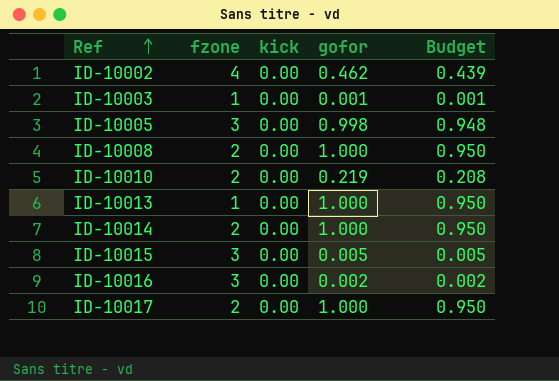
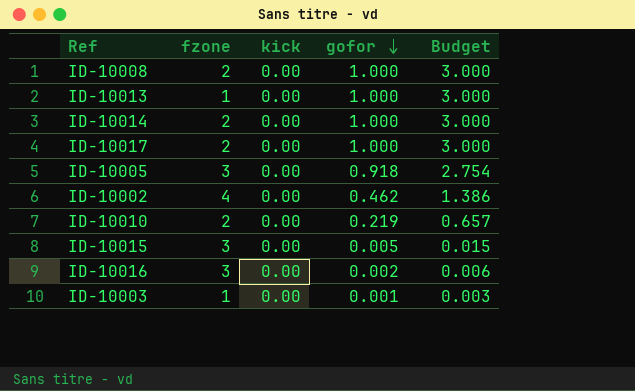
row order: Ref ascending -> gofor descending
column Budget | formula: [gofor] * 0.95 -> [gofor] * 3
ID-10005 | gofor: 0.998 -> 0.918

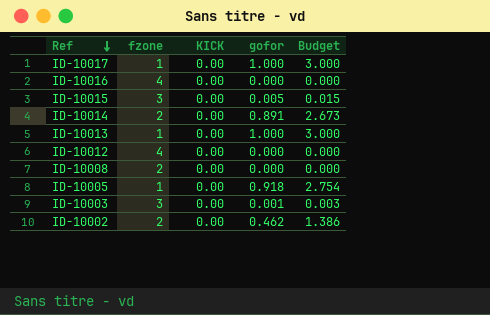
row order: gofor descending -> Ref descending
column name: kick -> KICK
row ID-10010: 2 | 0.00 | 0.219 | 0.657 -> none
ID-10017 | fzone: 2 -> 1
ID-10016 | fzone: 3 -> 4
ID-10016 | gofor: 0.002 -> 0.000
ID-10016 | Budget: 0.006 -> 0.000
ID-10014 | gofor: 1.000 -> 0.891
ID-10014 | Budget: 3.000 -> 2.673
row ID-10012: none -> 4 | 0.00 | 0.000 | 0.000
ID-10008 | gofor: 1.000 -> 0.000
ID-10008 | Budget: 3.000 -> 0.000
ID-10005 | fzone: 3 -> 1
ID-10003 | fzone: 1 -> 3
ID-10002 | fzone: 4 -> 2

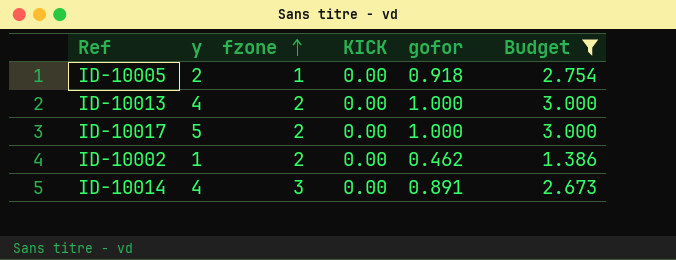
filter: none -> Budget >= 1.386
row order: Ref descending -> fzone ascending
column y | position: none -> 2
ID-10013 | fzone: 1 -> 2
ID-10017 | fzone: 1 -> 2
ID-10014 | fzone: 2 -> 3

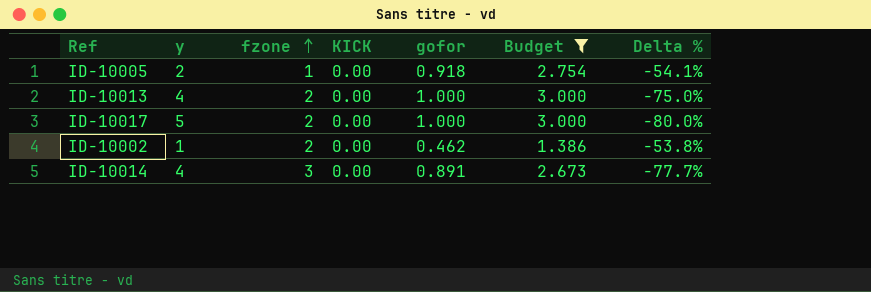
column Delta % | formula: none -> ([gofor] - [y]) / [y]

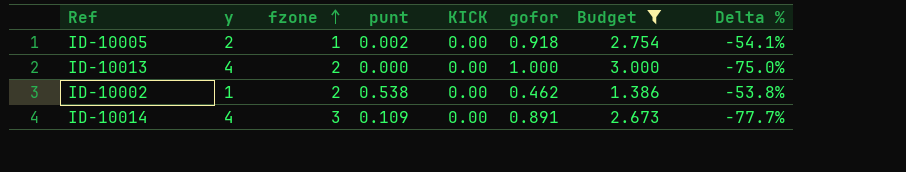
column punt | position: none -> 4
row ID-10017: 5 | 2 | 0.00 | 1.000 | 3.000 | -80.0% -> none

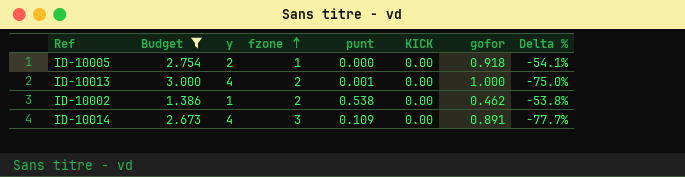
column Budget | position: 7 -> 2
ID-10005 | punt: 0.002 -> 0.000
ID-10013 | punt: 0.000 -> 0.001

